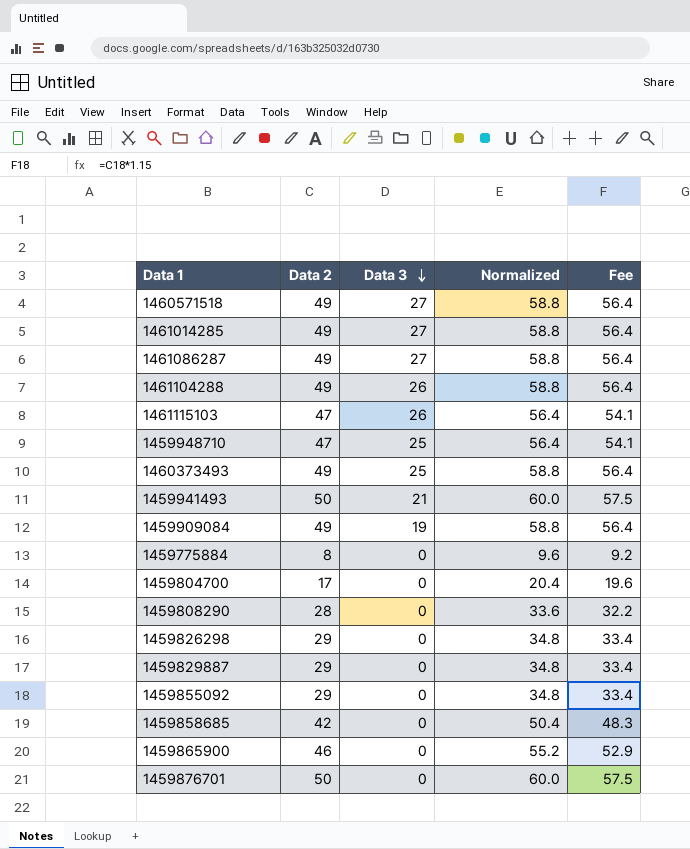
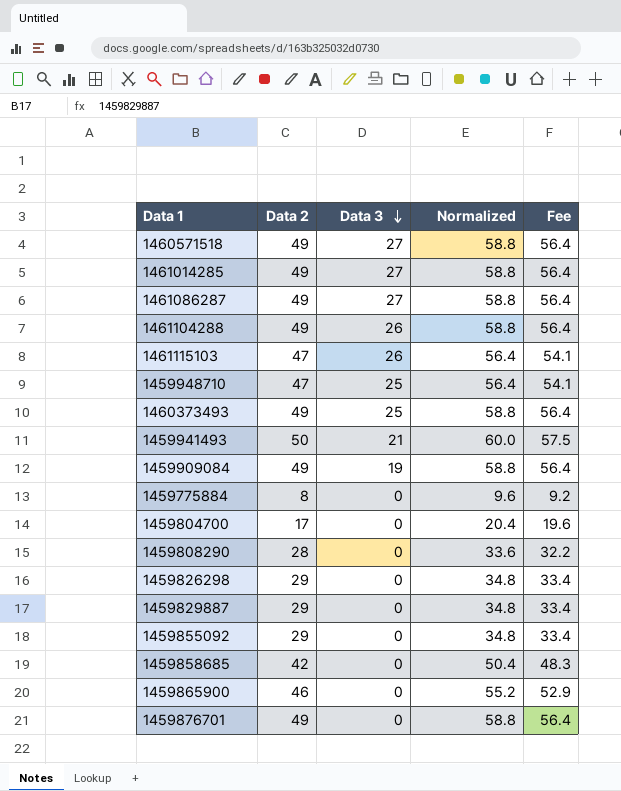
1459876701 | Data 2: 50 -> 49
1459876701 | Normalized: 60.0 -> 58.8
1459876701 | Fee: 57.5 -> 56.4

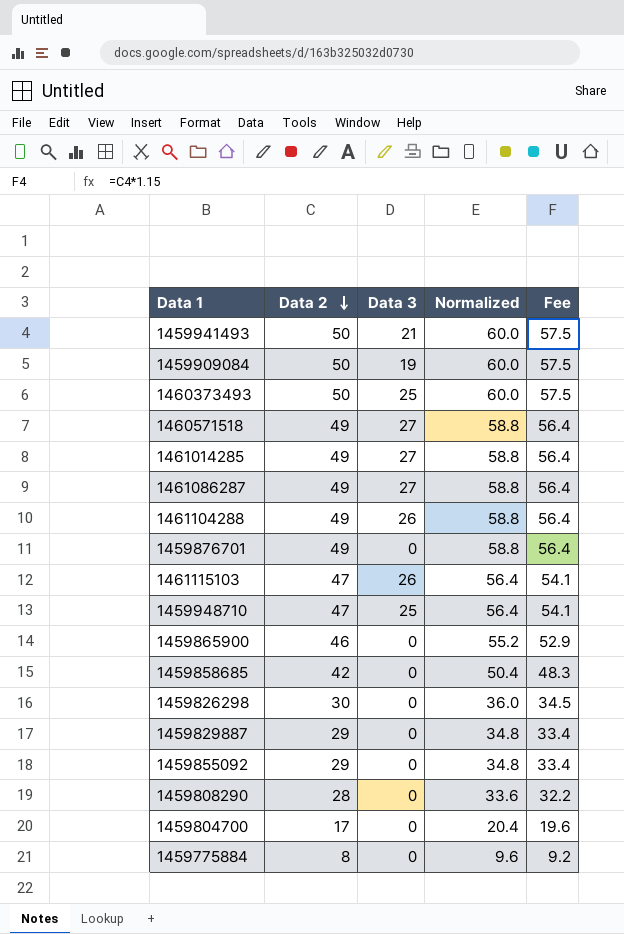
row order: Data 3 descending -> Data 2 descending
1459909084 | Data 2: 49 -> 50
1459909084 | Normalized: 58.8 -> 60.0
1459909084 | Fee: 56.4 -> 57.5
1460373493 | Data 2: 49 -> 50
1460373493 | Normalized: 58.8 -> 60.0
1460373493 | Fee: 56.4 -> 57.5
1459826298 | Data 2: 29 -> 30
1459826298 | Normalized: 34.8 -> 36.0
1459826298 | Fee: 33.4 -> 34.5

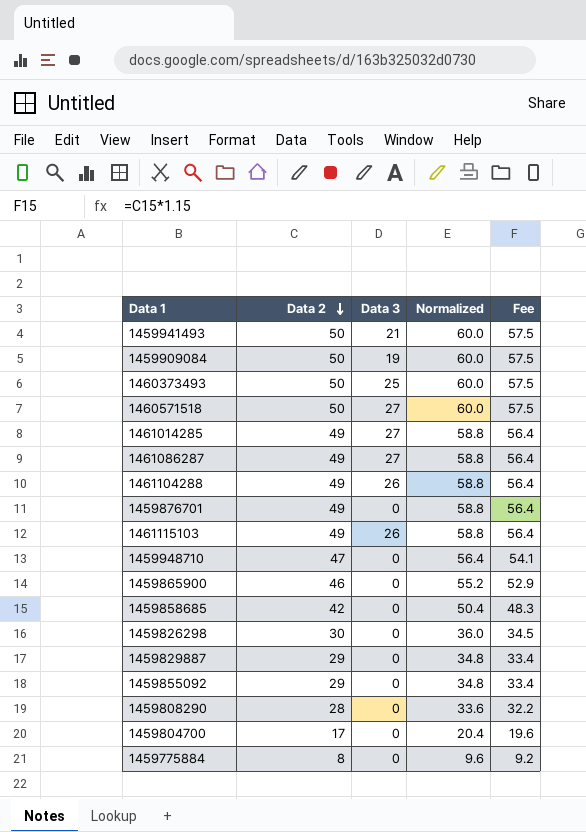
1460571518 | Data 2: 49 -> 50
1460571518 | Normalized: 58.8 -> 60.0
1460571518 | Fee: 56.4 -> 57.5
1461115103 | Data 2: 47 -> 49
1461115103 | Normalized: 56.4 -> 58.8
1461115103 | Fee: 54.1 -> 56.4
1459948710 | Data 3: 25 -> 0

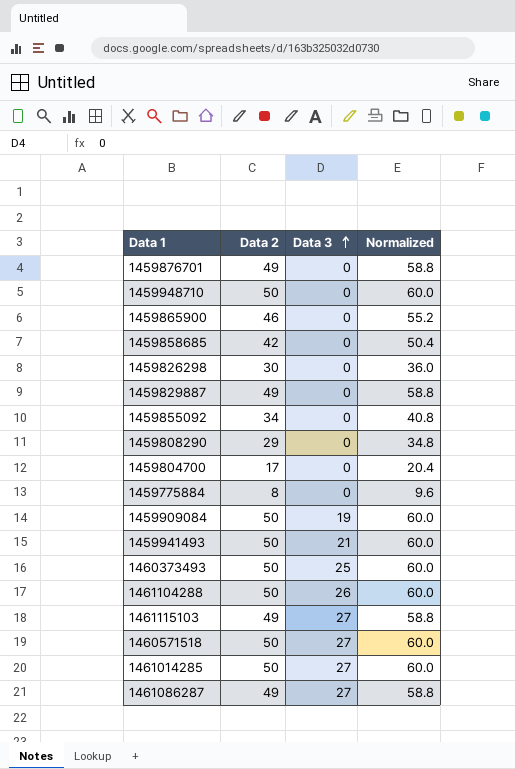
row order: Data 2 descending -> Data 3 ascending
column Fee | formula: [Data 2] * 1.15 -> none
1459948710 | Data 2: 47 -> 50
1459948710 | Normalized: 56.4 -> 60.0
1459829887 | Data 2: 29 -> 49
1459829887 | Normalized: 34.8 -> 58.8
1459855092 | Data 2: 29 -> 34
1459855092 | Normalized: 34.8 -> 40.8
1459808290 | Data 2: 28 -> 29
1459808290 | Normalized: 33.6 -> 34.8
1461104288 | Data 2: 49 -> 50
1461104288 | Normalized: 58.8 -> 60.0
1461115103 | Data 3: 26 -> 27
1461014285 | Data 2: 49 -> 50
1461014285 | Normalized: 58.8 -> 60.0

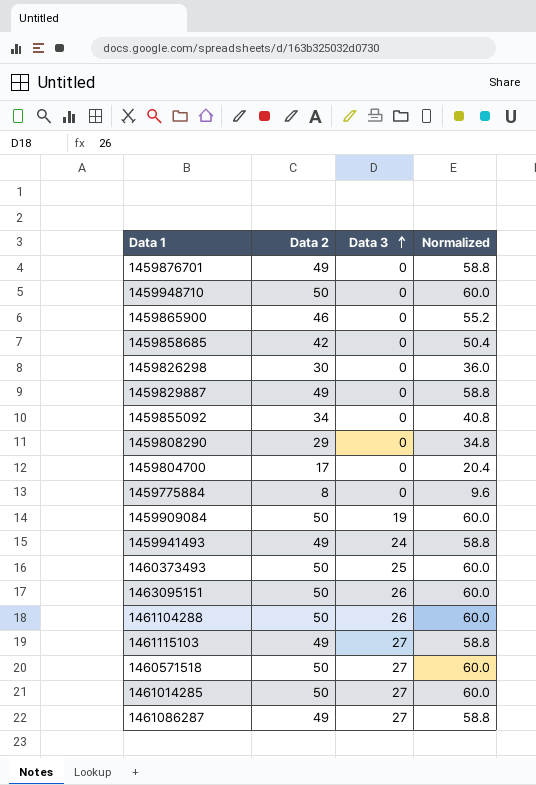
1459941493 | Data 2: 50 -> 49
1459941493 | Data 3: 21 -> 24
1459941493 | Normalized: 60.0 -> 58.8
row 1463095151: none -> 50 | 26 | 60.0

